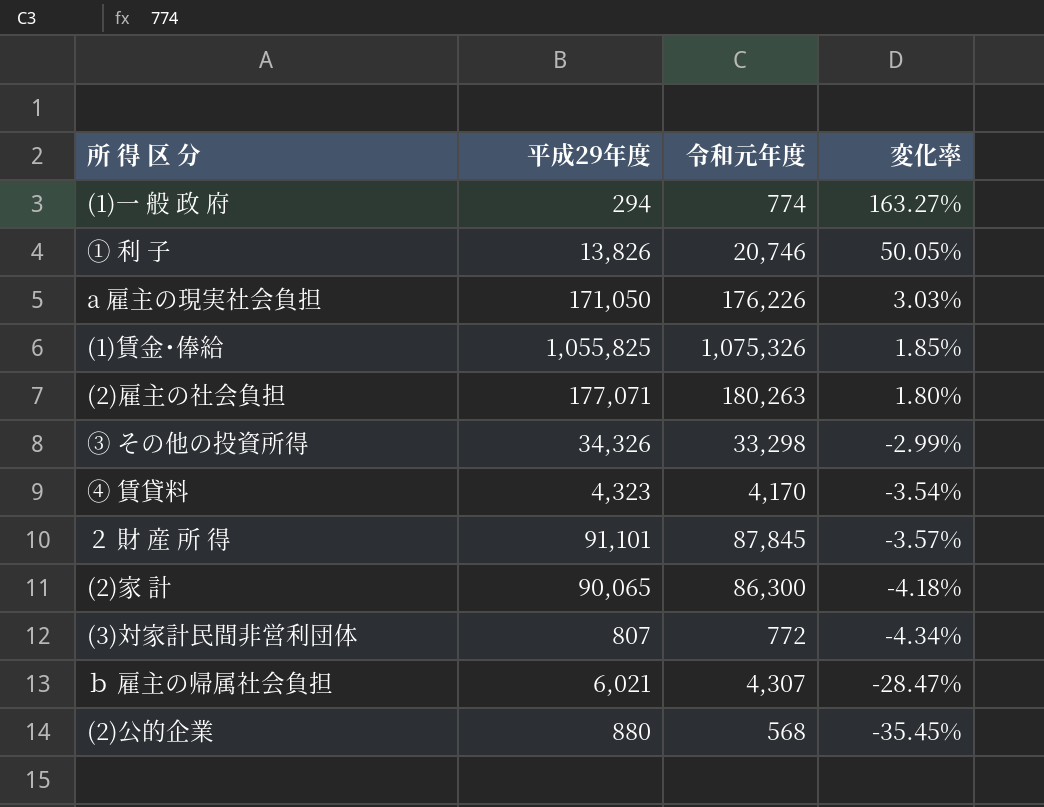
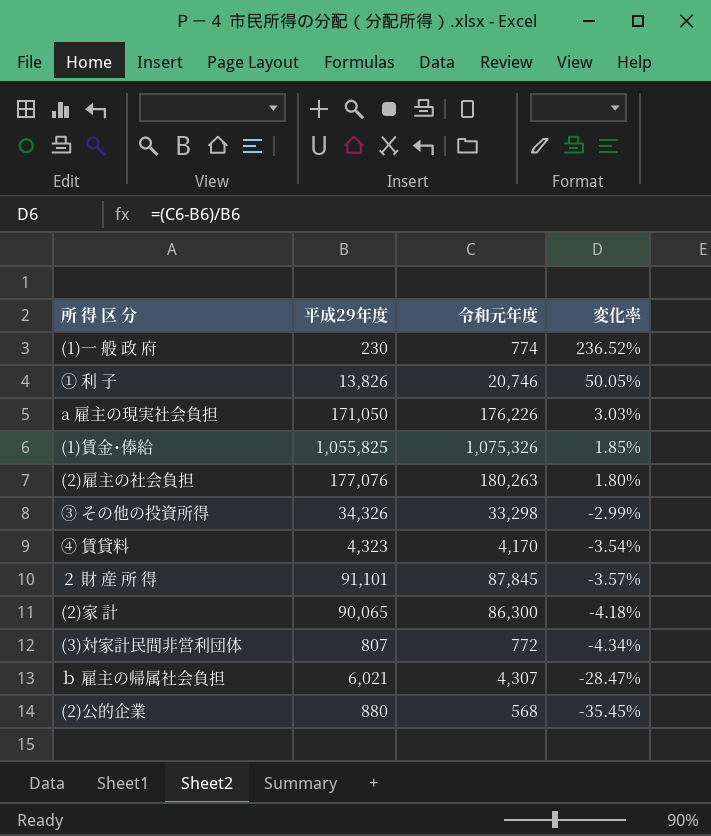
(1)一 般 政 府 | 平成29年度: 294 -> 230
(1)一 般 政 府 | 変化率: 163.27% -> 236.52%
(2)雇主の社会負担 | 平成29年度: 177,071 -> 177,076

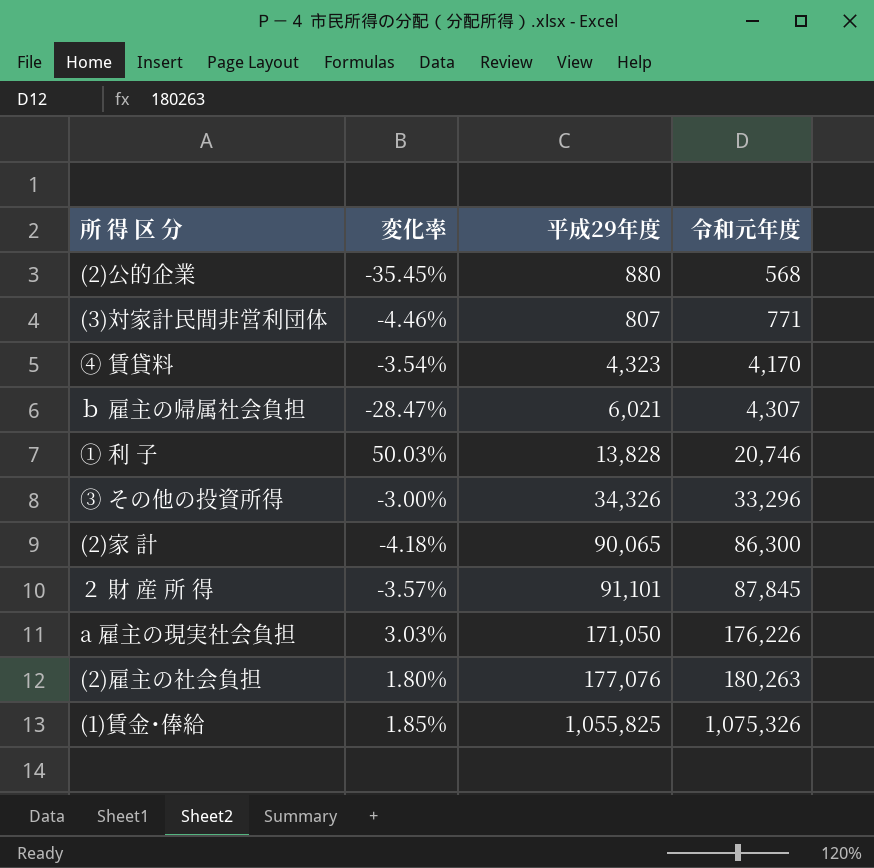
row order: 変化率 descending -> 令和元年度 ascending
column 変化率 | position: 4 -> 2
row (1)一 般 政 府: 230 | 774 | 236.52% -> none
(3)対家計民間非営利団体 | 変化率: -4.34% -> -4.46%
(3)対家計民間非営利団体 | 令和元年度: 772 -> 771
① 利 子 | 変化率: 50.05% -> 50.03%
① 利 子 | 平成29年度: 13,826 -> 13,828
③ その他の投資所得 | 変化率: -2.99% -> -3.00%
③ その他の投資所得 | 令和元年度: 33,298 -> 33,296

